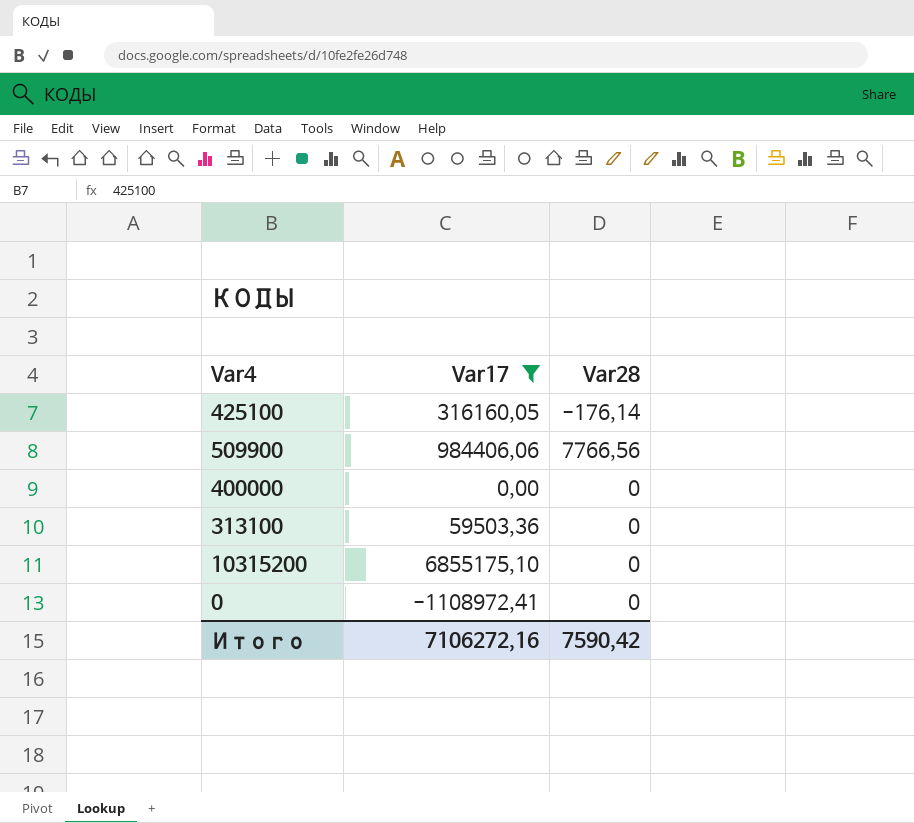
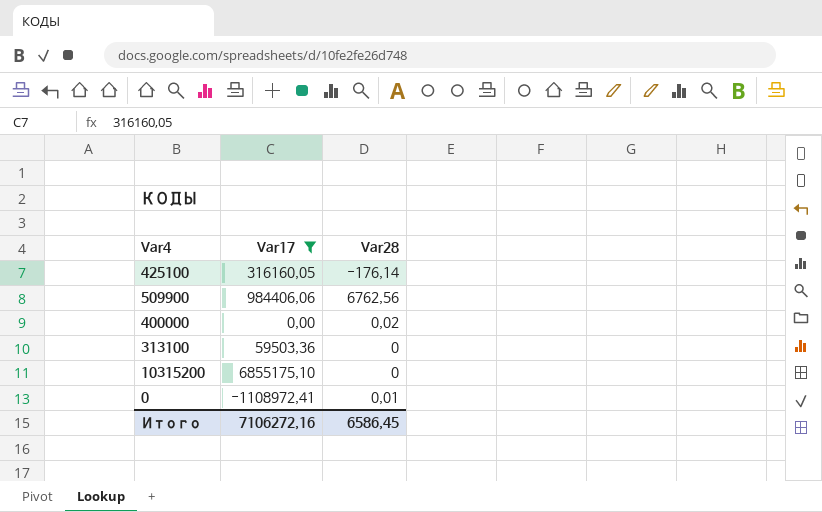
509900 | Var28: 7766,56 -> 6762,56
400000 | Var28: 0 -> 0,02
0 | Var28: 0 -> 0,01
Итого | Var28: 7590,42 -> 6586,45

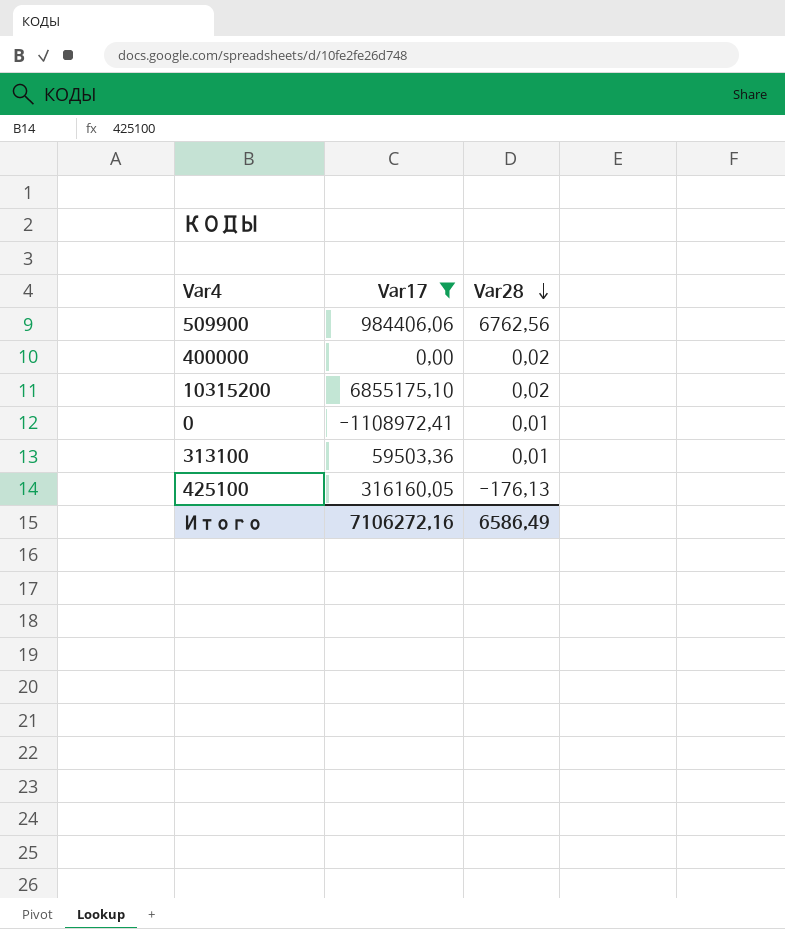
row order: none -> Var28 descending
10315200 | Var28: 0 -> 0,02
313100 | Var28: 0 -> 0,01
425100 | Var28: -176,14 -> -176,13
Итого | Var28: 6586,45 -> 6586,49

